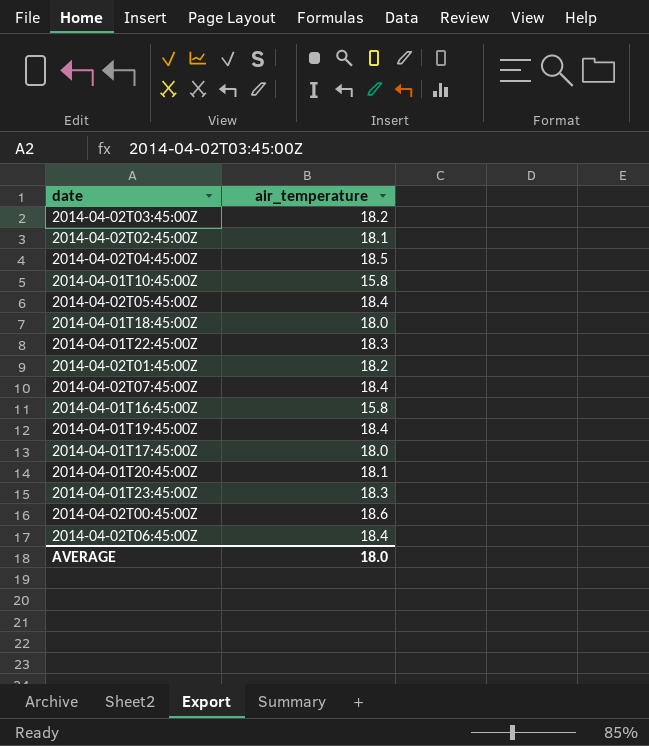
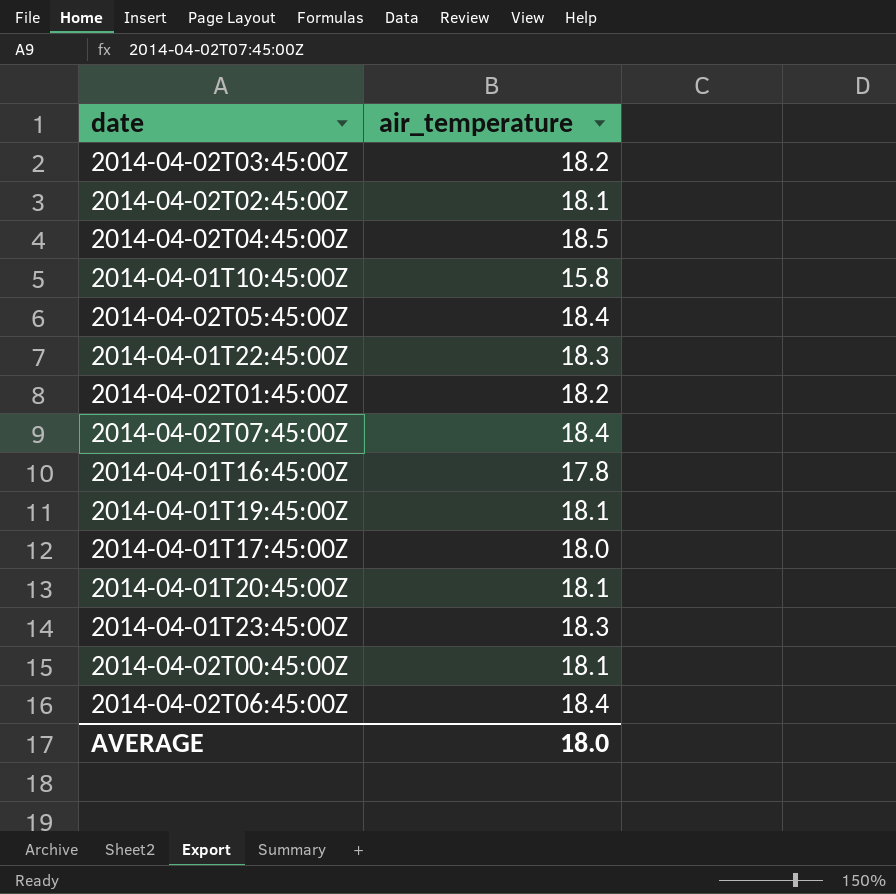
row 2014-04-01T18:45:00Z: 18.0 -> none
2014-04-01T16:45:00Z | air_temperature: 15.8 -> 17.8
2014-04-01T19:45:00Z | air_temperature: 18.4 -> 18.1
2014-04-02T00:45:00Z | air_temperature: 18.6 -> 18.1

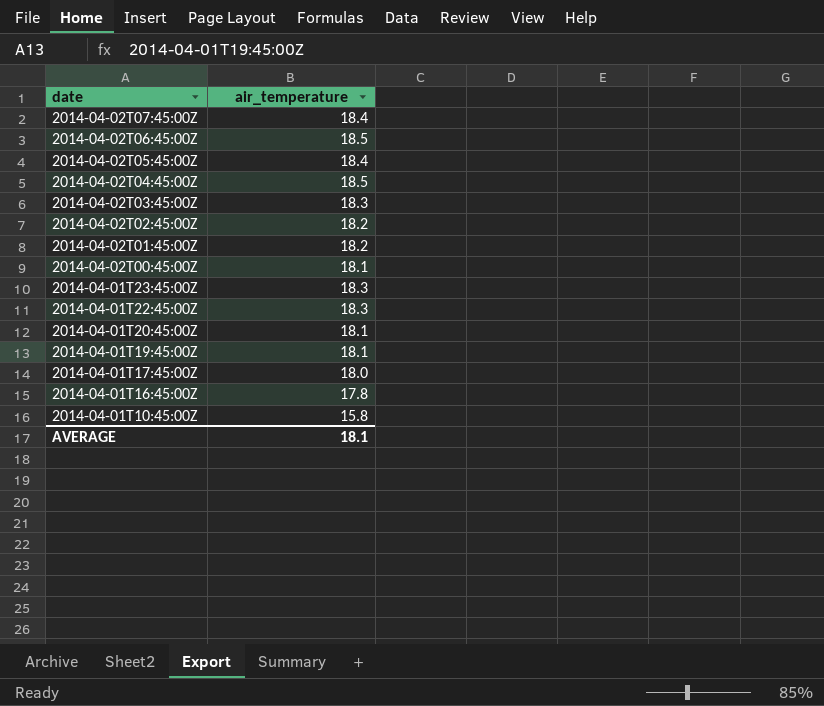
row order: none -> date descending
2014-04-02T06:45:00Z | air_temperature: 18.4 -> 18.5
2014-04-02T03:45:00Z | air_temperature: 18.2 -> 18.3
2014-04-02T02:45:00Z | air_temperature: 18.1 -> 18.2
AVERAGE | air_temperature: 18.0 -> 18.1

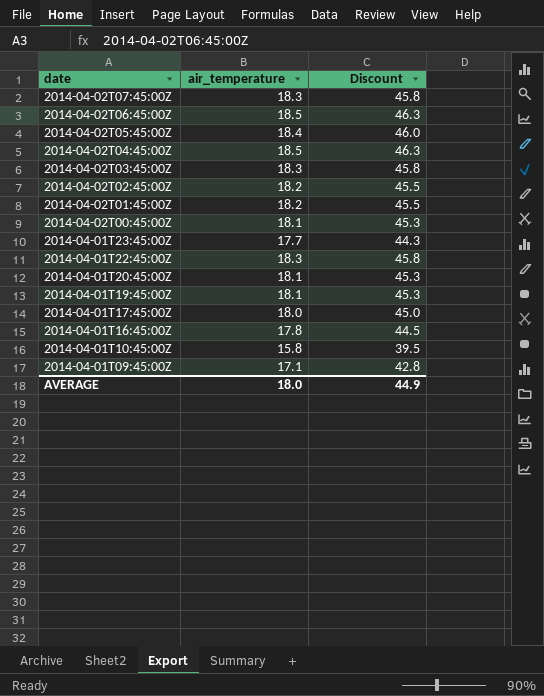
column Discount | formula: none -> [air_temperature] * 2.5
2014-04-02T07:45:00Z | air_temperature: 18.4 -> 18.3
2014-04-01T23:45:00Z | air_temperature: 18.3 -> 17.7
row 2014-04-01T09:45:00Z: none -> 17.1 | 42.8
AVERAGE | air_temperature: 18.1 -> 18.0

